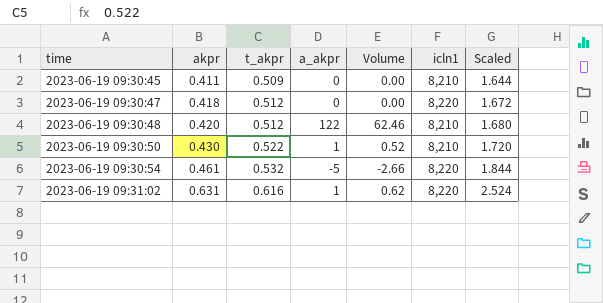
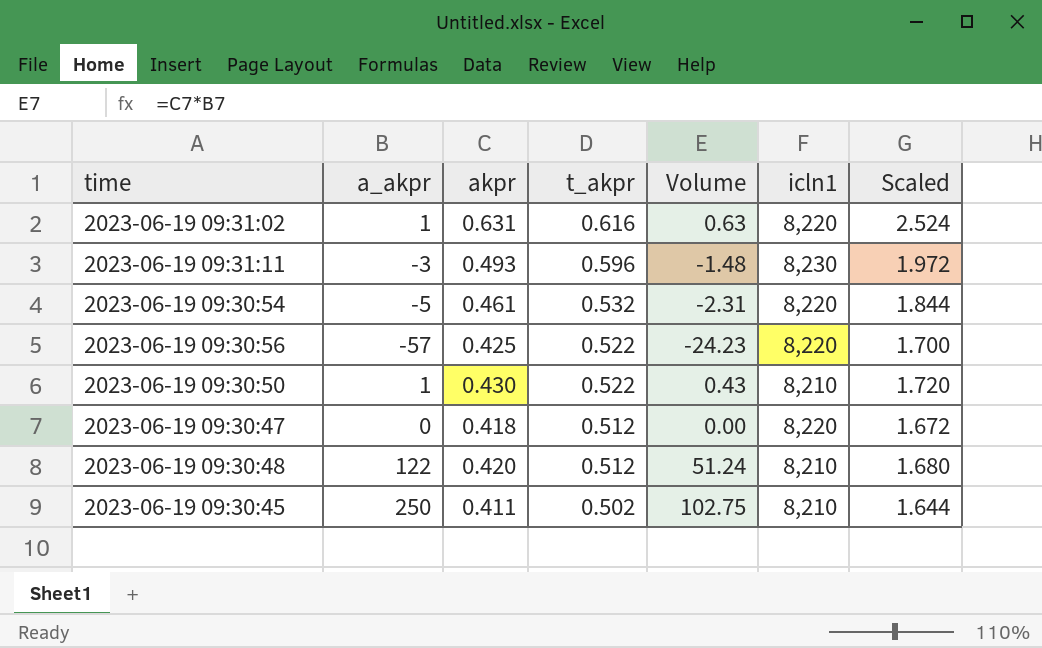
row order: time ascending -> t_akpr descending
column a_akpr | position: 4 -> 2
column Volume | formula: [t_akpr] * [a_akpr] -> [a_akpr] * [akpr]
row 2023-06-19 09:31:11: none -> -3 | 0.493 | 0.596 | -1.48 | 8,230 | 1.972
row 2023-06-19 09:30:56: none -> -57 | 0.425 | 0.522 | -24.23 | 8,220 | 1.700
2023-06-19 09:30:45 | a_akpr: 0 -> 250
2023-06-19 09:30:45 | t_akpr: 0.509 -> 0.502

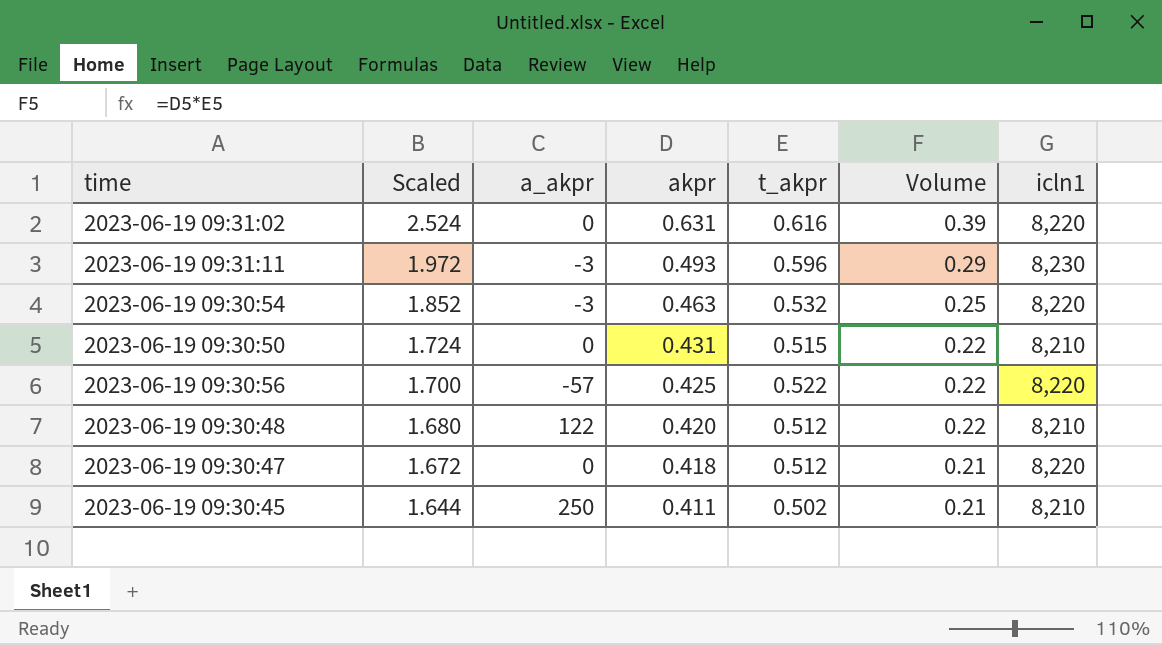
row order: t_akpr descending -> Scaled descending
column Scaled | position: 7 -> 2
column Volume | formula: [a_akpr] * [akpr] -> [akpr] * [t_akpr]
2023-06-19 09:31:02 | a_akpr: 1 -> 0
2023-06-19 09:30:54 | Scaled: 1.844 -> 1.852
2023-06-19 09:30:54 | a_akpr: -5 -> -3
2023-06-19 09:30:54 | akpr: 0.461 -> 0.463
2023-06-19 09:30:50 | Scaled: 1.720 -> 1.724
2023-06-19 09:30:50 | a_akpr: 1 -> 0
2023-06-19 09:30:50 | akpr: 0.430 -> 0.431
2023-06-19 09:30:50 | t_akpr: 0.522 -> 0.515

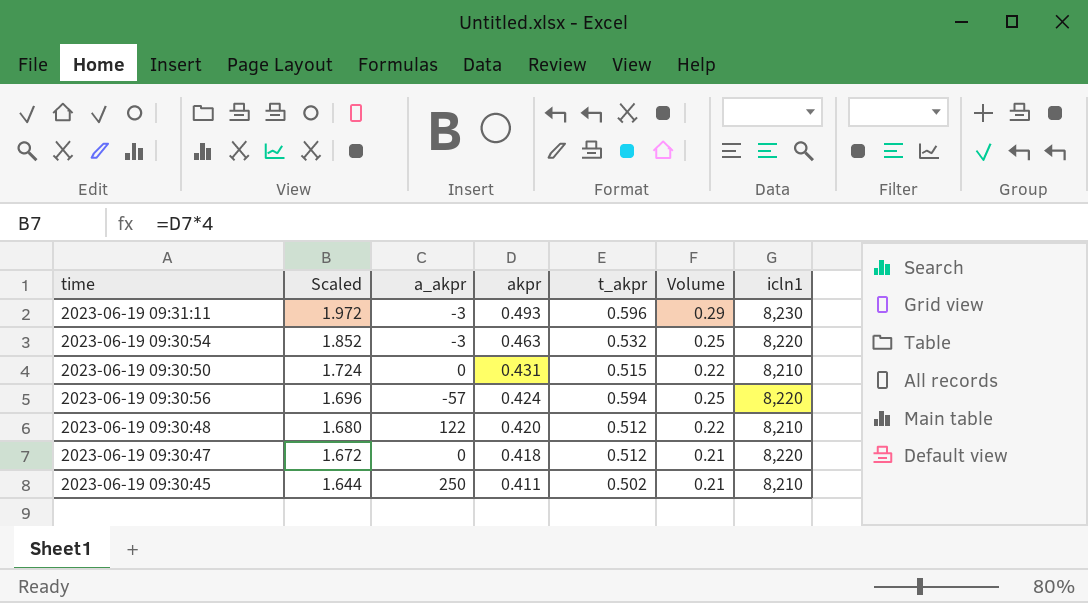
row 2023-06-19 09:31:02: 2.524 | 0 | 0.631 | 0.616 | 0.39 | 8,220 -> none
2023-06-19 09:30:56 | Scaled: 1.700 -> 1.696
2023-06-19 09:30:56 | akpr: 0.425 -> 0.424
2023-06-19 09:30:56 | t_akpr: 0.522 -> 0.594
2023-06-19 09:30:56 | Volume: 0.22 -> 0.25

